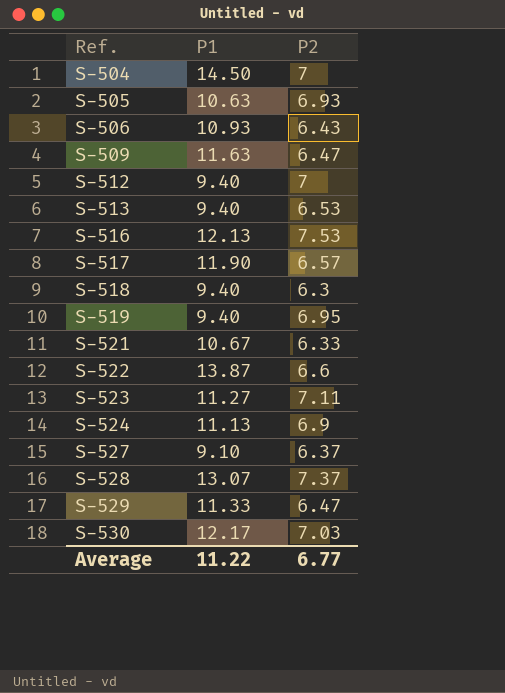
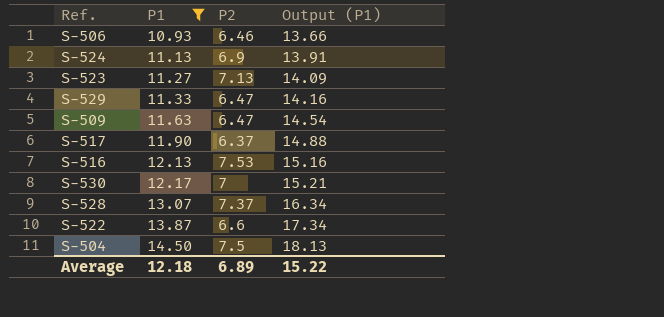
filter: none -> P1 >= 10.93
row order: Ref. ascending -> P1 ascending
column Output (P1) | formula: none -> [P1] * 1.25
S-506 | P2: 6.43 -> 6.46
S-523 | P2: 7.11 -> 7.13
S-517 | P2: 6.57 -> 6.37
S-530 | P2: 7.03 -> 7
S-504 | P2: 7 -> 7.5
Average | P1: 11.22 -> 12.18
Average | P2: 6.77 -> 6.89

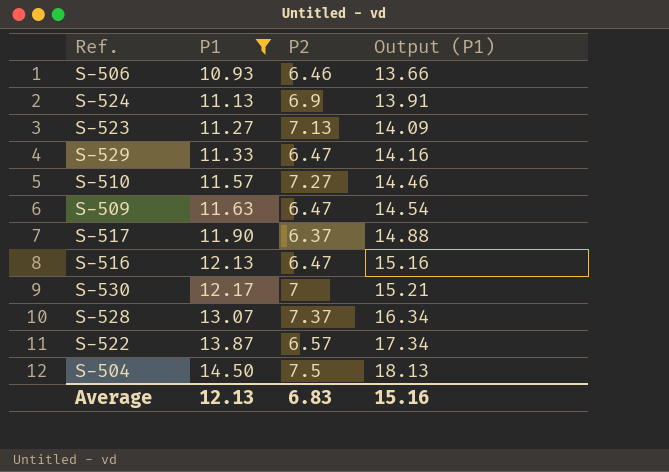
row S-510: none -> 11.57 | 7.27 | 14.46
S-516 | P2: 7.53 -> 6.47
S-522 | P2: 6.6 -> 6.57
Average | P1: 12.18 -> 12.13
Average | P2: 6.89 -> 6.83
Average | Output (P1): 15.22 -> 15.16

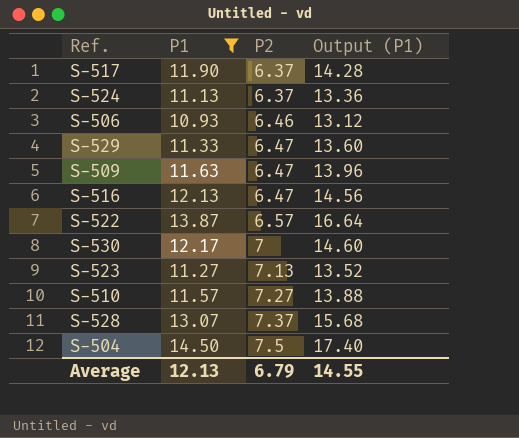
row order: P1 ascending -> P2 ascending
column Output (P1) | formula: [P1] * 1.25 -> [P1] * 1.2
S-524 | P2: 6.9 -> 6.37
Average | P2: 6.83 -> 6.79
Average | Output (P1): 15.16 -> 14.55

